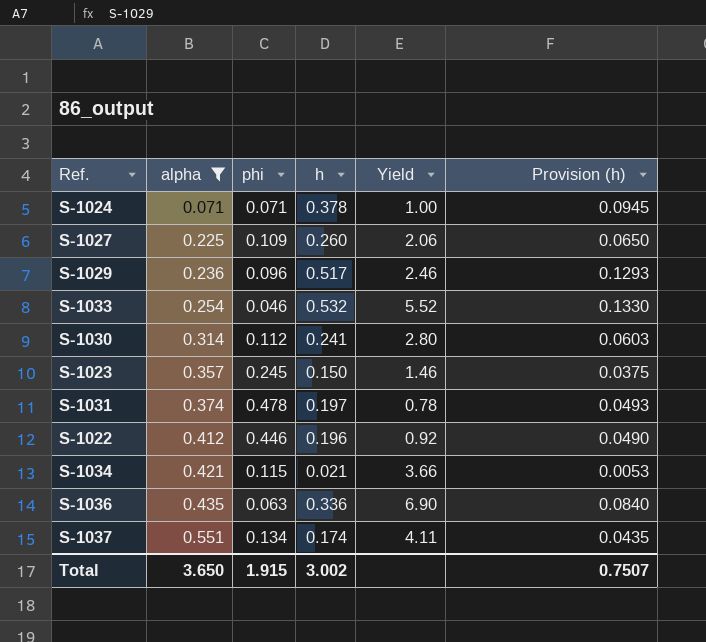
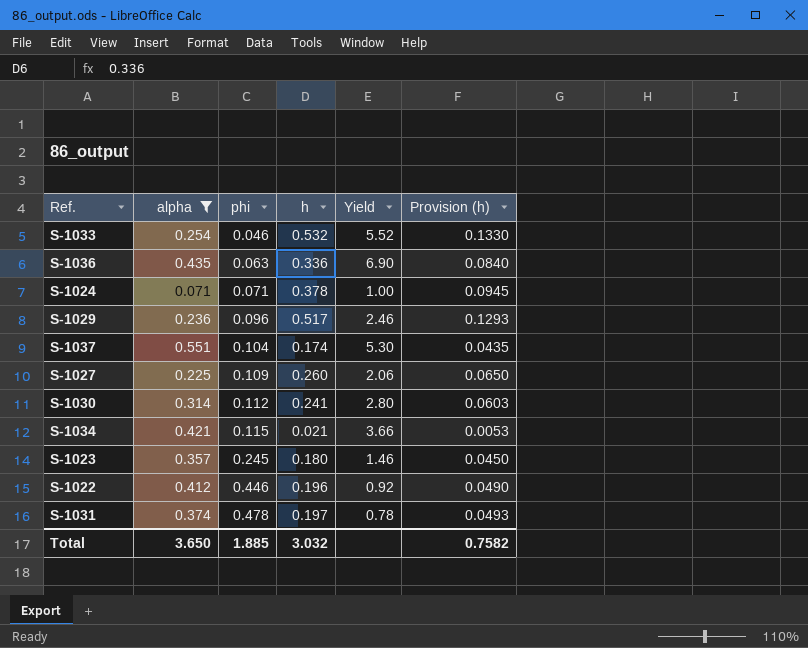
row order: alpha ascending -> phi ascending
S-1037 | phi: 0.134 -> 0.104
S-1037 | Yield: 4.11 -> 5.30
S-1023 | h: 0.150 -> 0.180
S-1023 | Provision (h): 0.0375 -> 0.0450
Total | phi: 1.915 -> 1.885
Total | h: 3.002 -> 3.032
Total | Provision (h): 0.7507 -> 0.7582

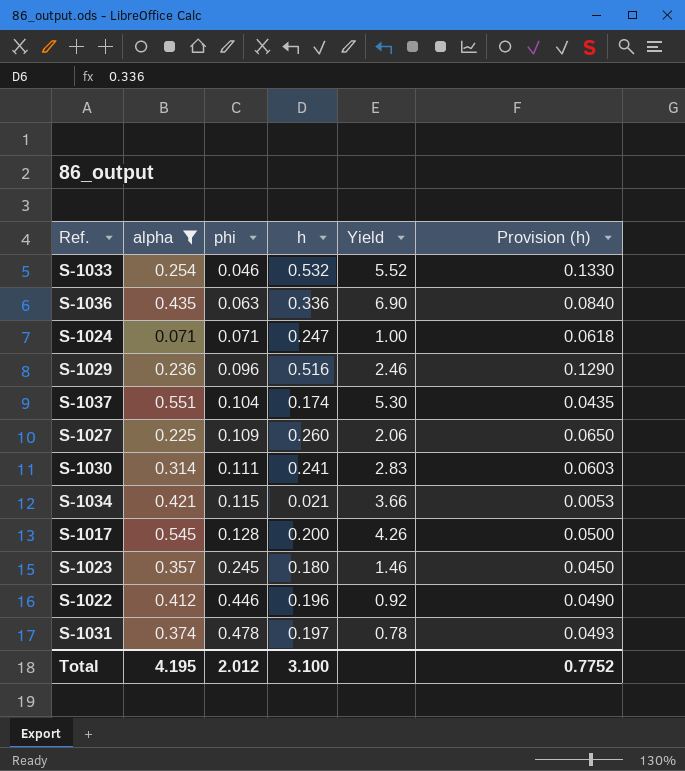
S-1024 | h: 0.378 -> 0.247
S-1024 | Provision (h): 0.0945 -> 0.0618
S-1029 | h: 0.517 -> 0.516
S-1029 | Provision (h): 0.1293 -> 0.1290
S-1030 | phi: 0.112 -> 0.111
S-1030 | Yield: 2.80 -> 2.83
row S-1017: none -> 0.545 | 0.128 | 0.200 | 4.26 | 0.0500
Total | alpha: 3.650 -> 4.195
Total | phi: 1.885 -> 2.012
Total | h: 3.032 -> 3.100
Total | Provision (h): 0.7582 -> 0.7752

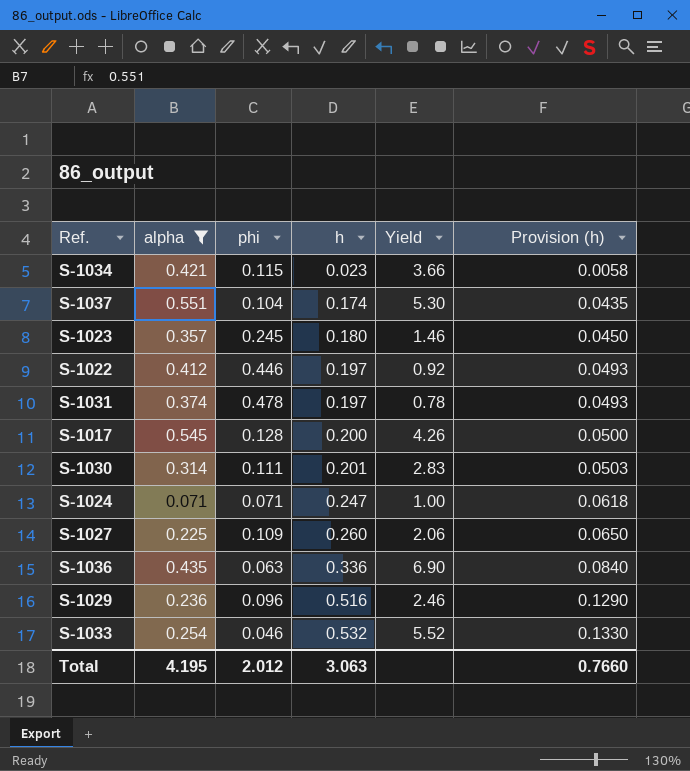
row order: phi ascending -> h ascending
S-1034 | h: 0.021 -> 0.023
S-1034 | Provision (h): 0.0053 -> 0.0058
S-1022 | h: 0.196 -> 0.197
S-1022 | Provision (h): 0.0490 -> 0.0493
S-1030 | h: 0.241 -> 0.201
S-1030 | Provision (h): 0.0603 -> 0.0503
Total | h: 3.100 -> 3.063
Total | Provision (h): 0.7752 -> 0.7660

